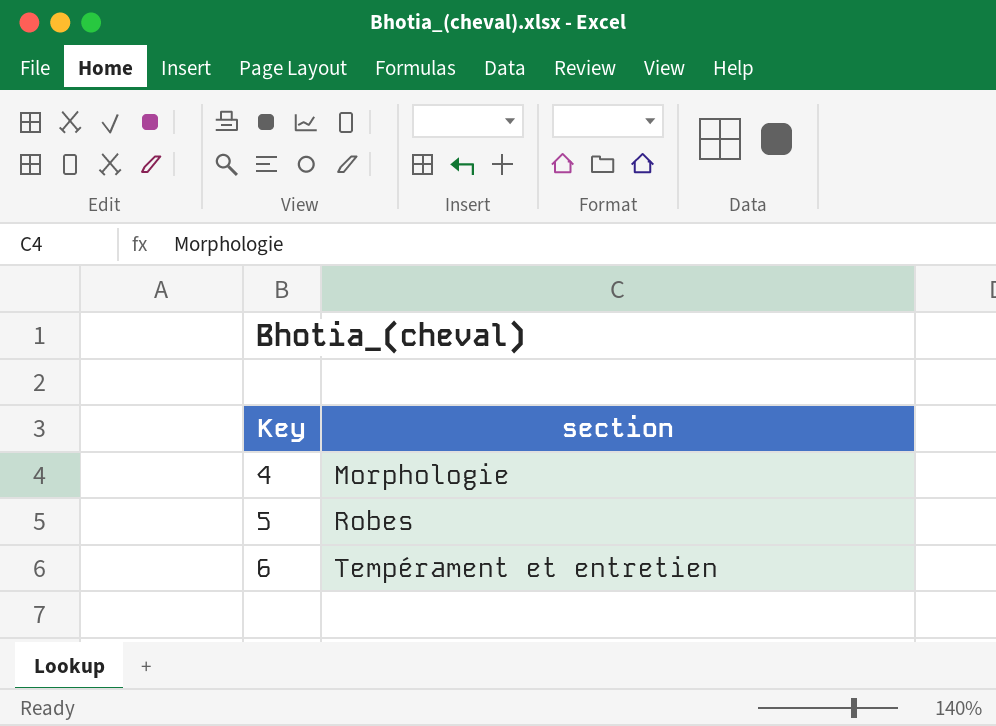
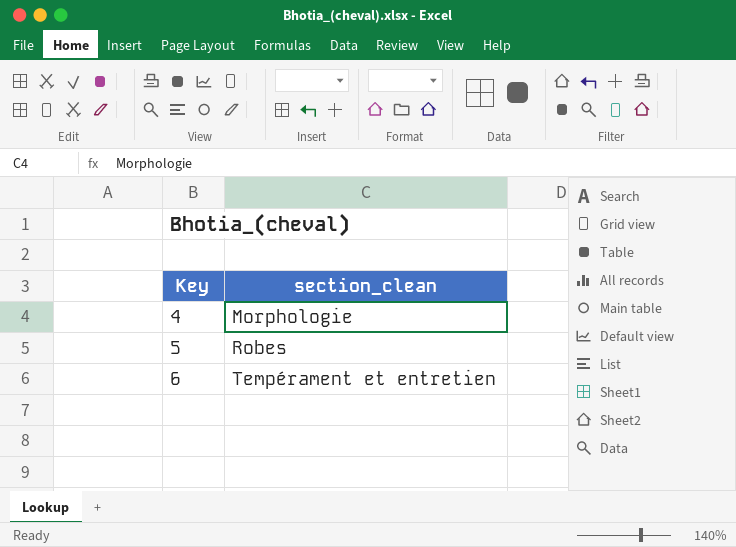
column name: section -> section_clean

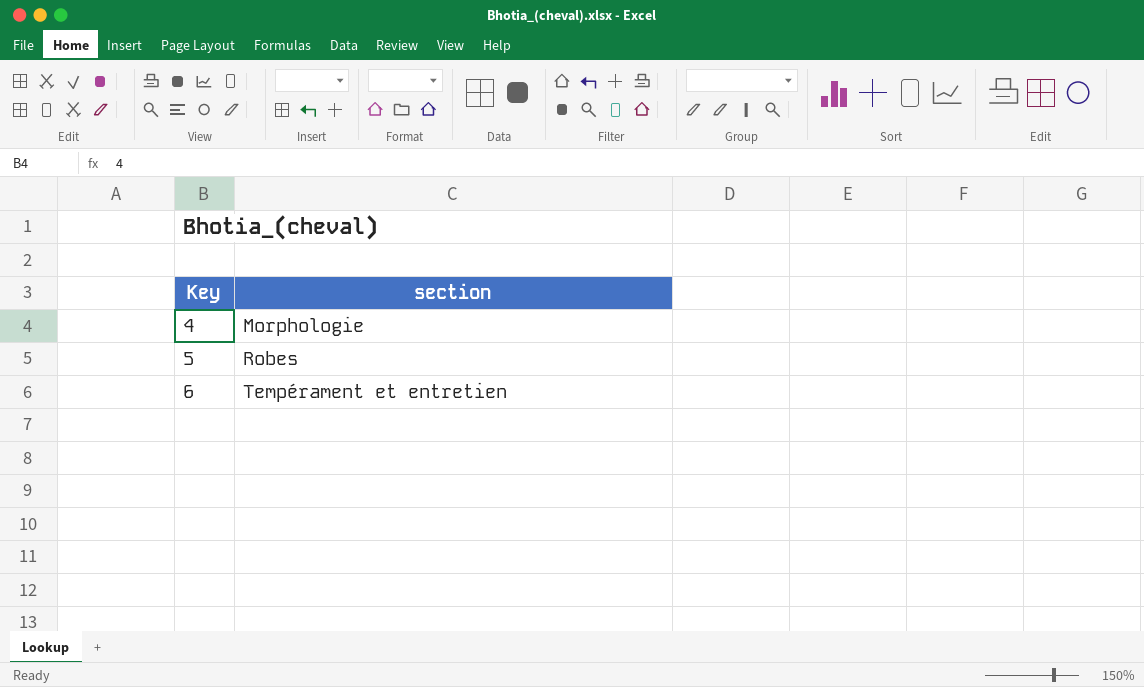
column name: section_clean -> section

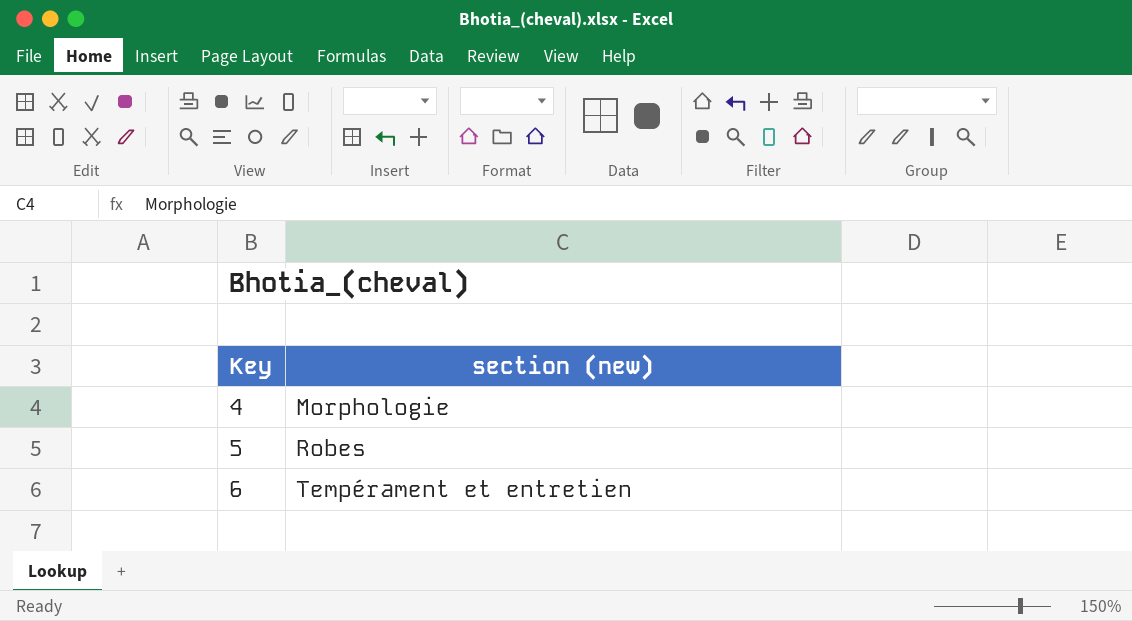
column name: section -> section (new)

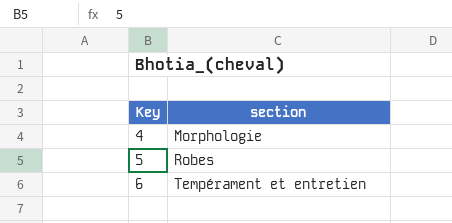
column name: section (new) -> section

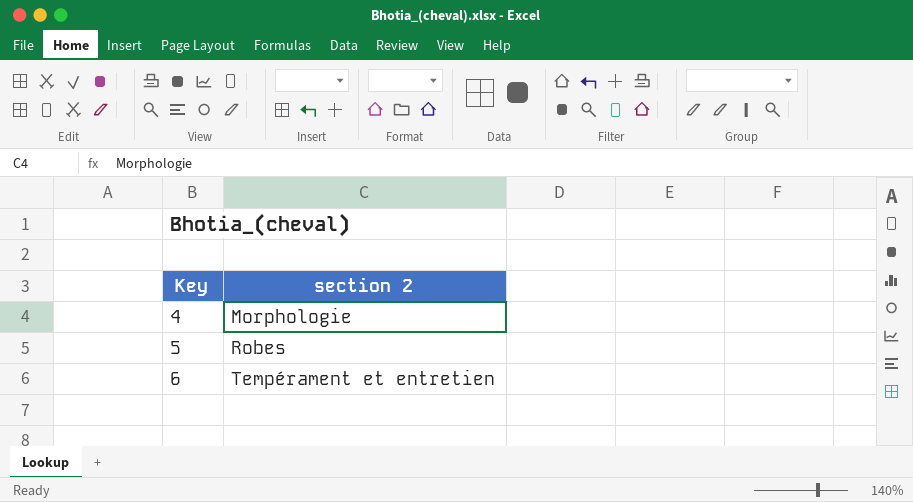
column name: section -> section 2

